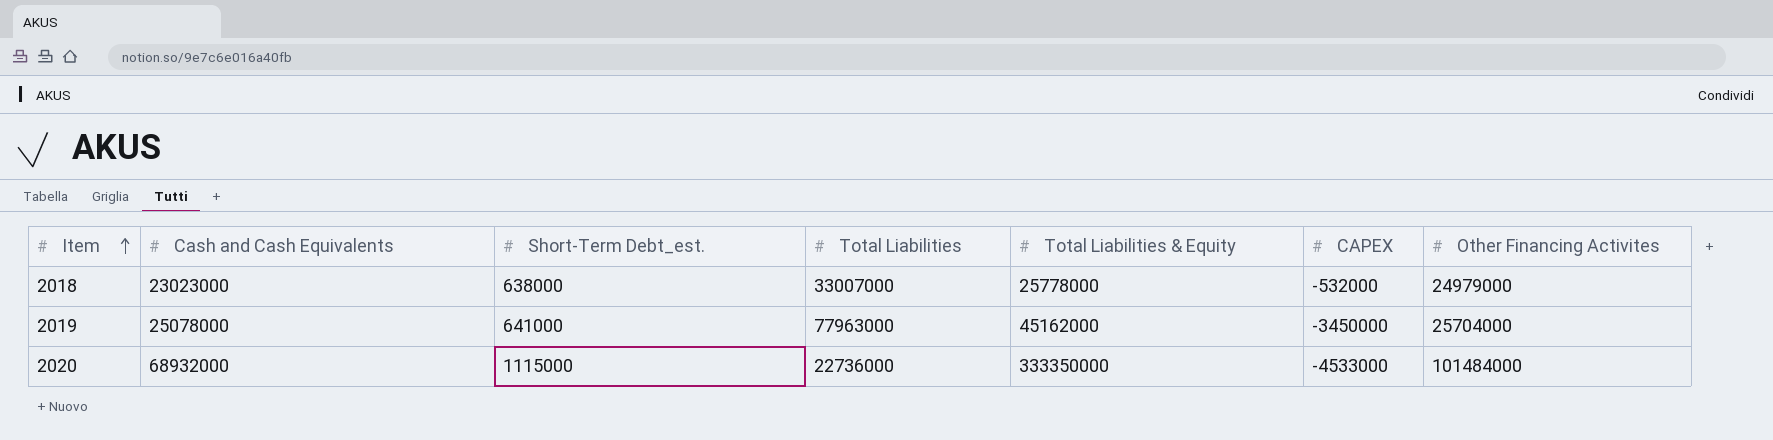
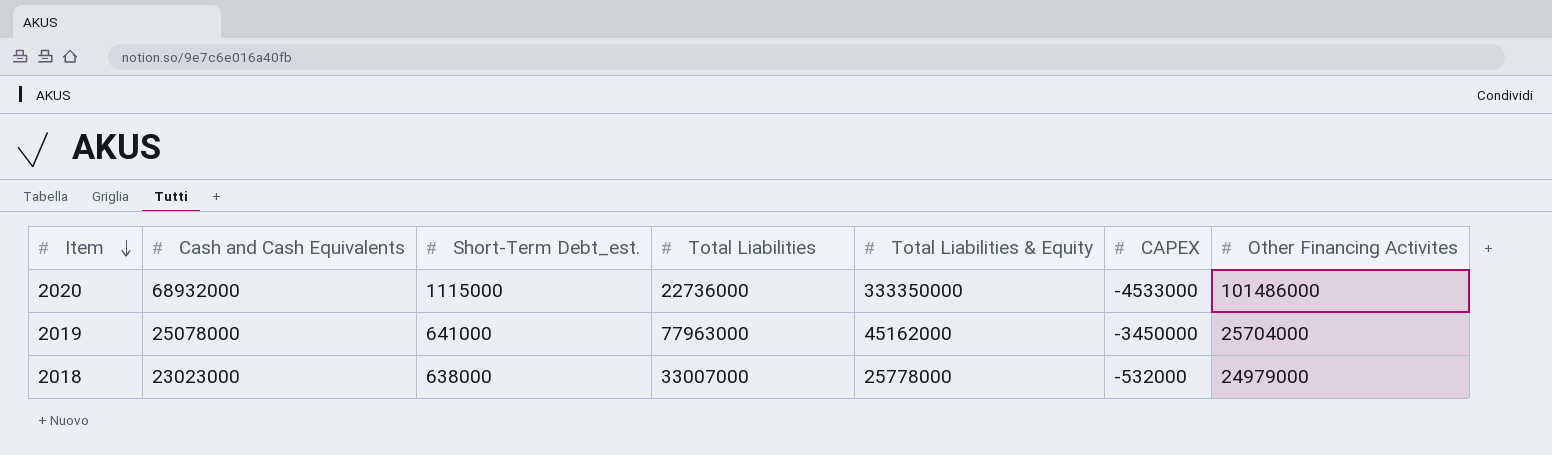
row order: Item ascending -> Item descending
2020 | Other Financing Activites: 101484000 -> 101486000

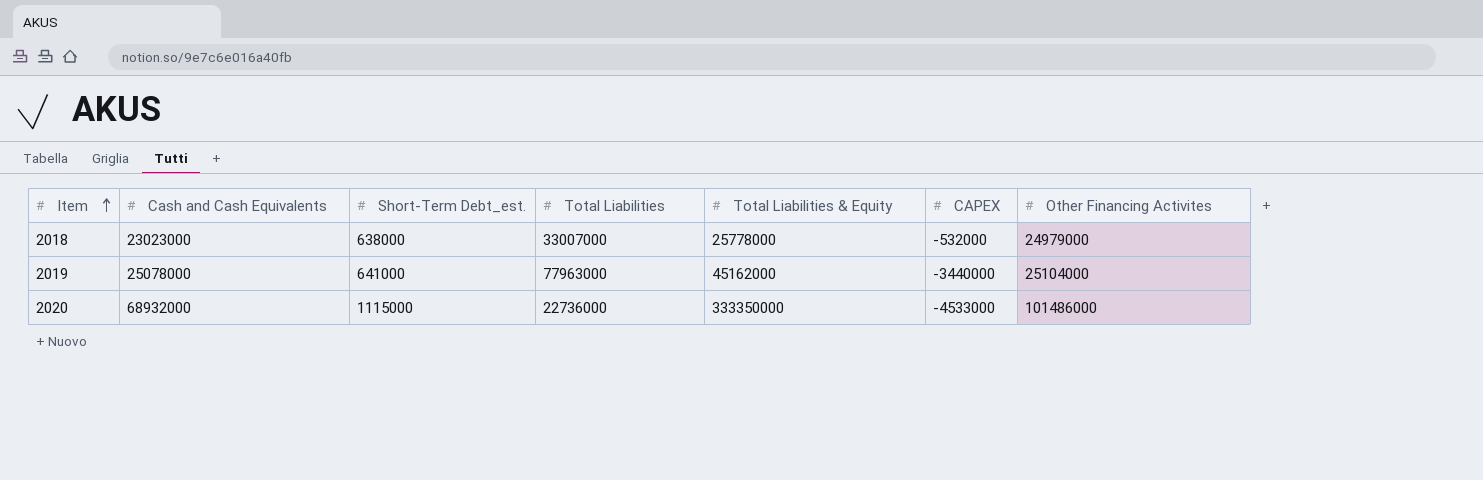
row order: Item descending -> Item ascending
2019 | CAPEX: -3450000 -> -3440000
2019 | Other Financing Activites: 25704000 -> 25104000

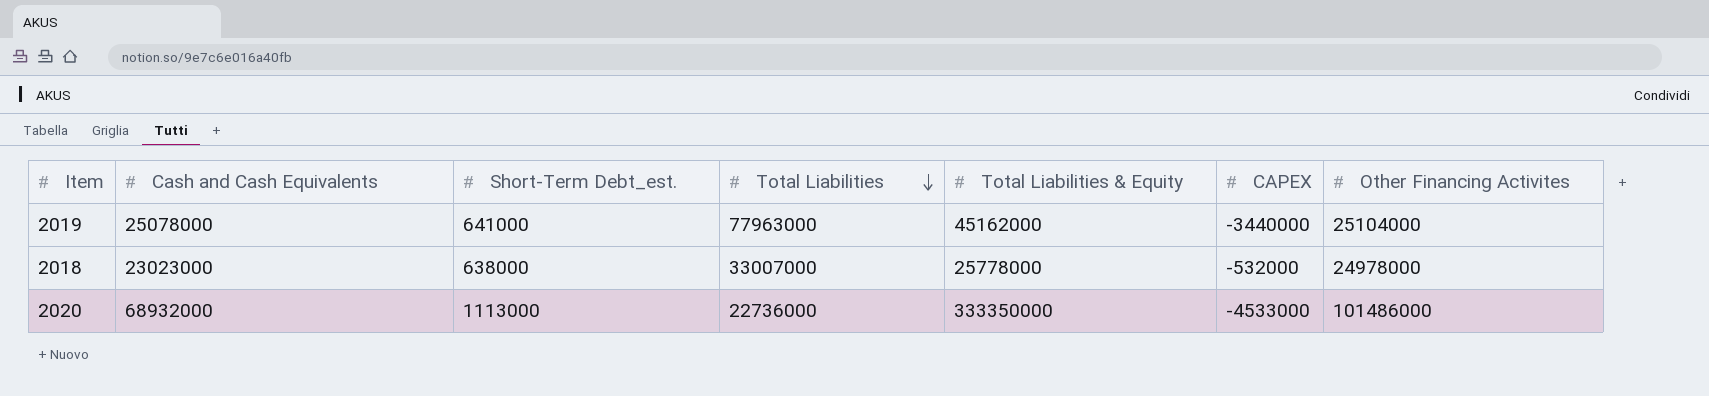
row order: Item ascending -> Total Liabilities descending
2018 | Other Financing Activites: 24979000 -> 24978000
2020 | Short-Term Debt_est.: 1115000 -> 1113000

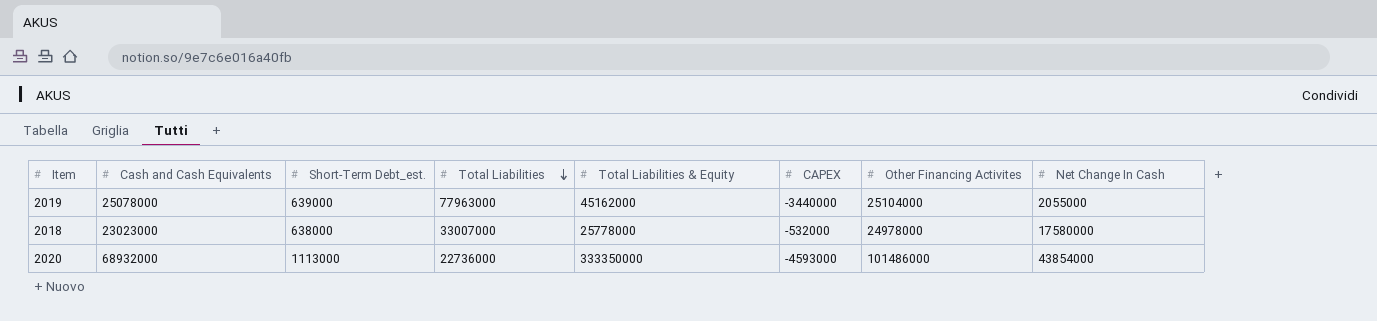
column Net Change In Cash | position: none -> 8
2019 | Short-Term Debt_est.: 641000 -> 639000
2020 | CAPEX: -4533000 -> -4593000

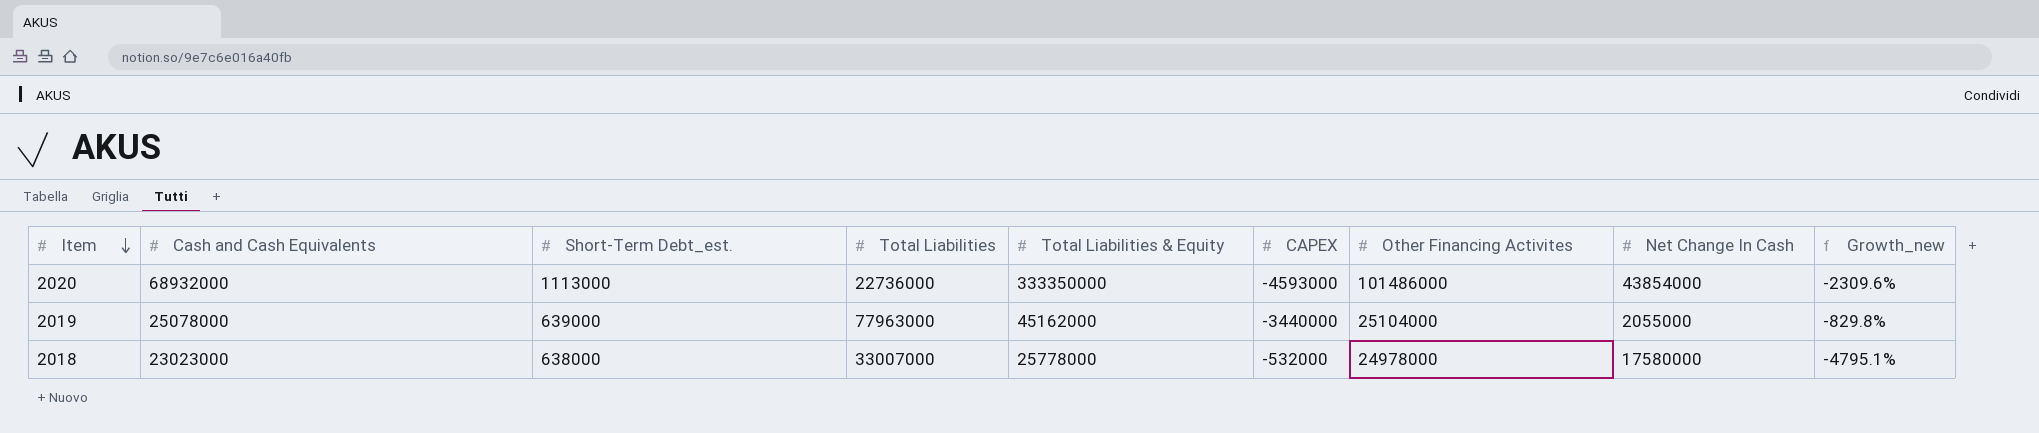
row order: Total Liabilities descending -> Item descending
column Growth_new | formula: none -> ([Other Financing Activites] - [CAPEX]) / [CAPEX]

